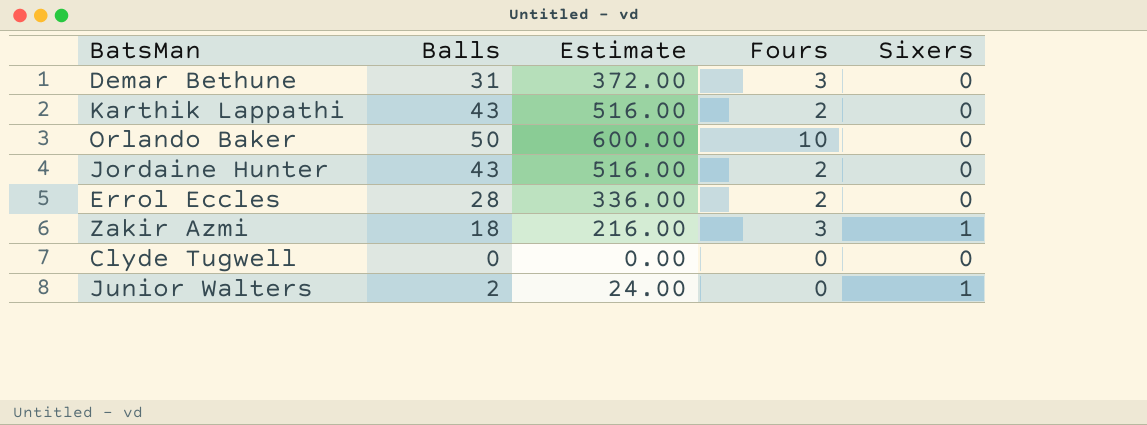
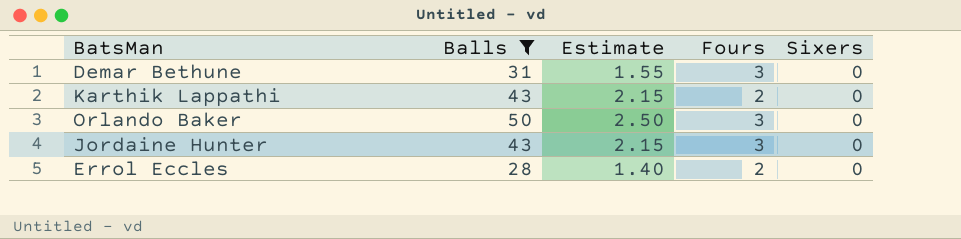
filter: none -> Balls >= 28
column Estimate | formula: [Balls] * 12 -> [Balls] * 0.05
Orlando Baker | Fours: 10 -> 3
Jordaine Hunter | Fours: 2 -> 3

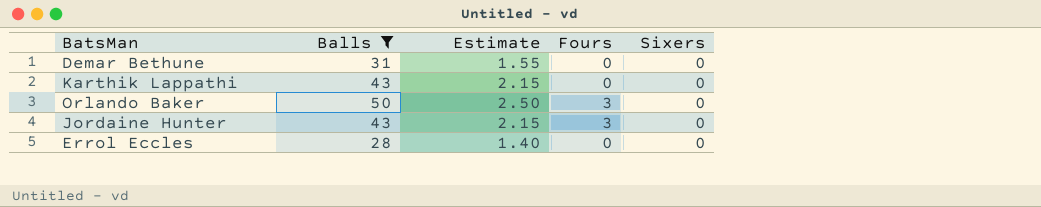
Demar Bethune | Fours: 3 -> 0
Karthik Lappathi | Fours: 2 -> 0
Errol Eccles | Fours: 2 -> 0

